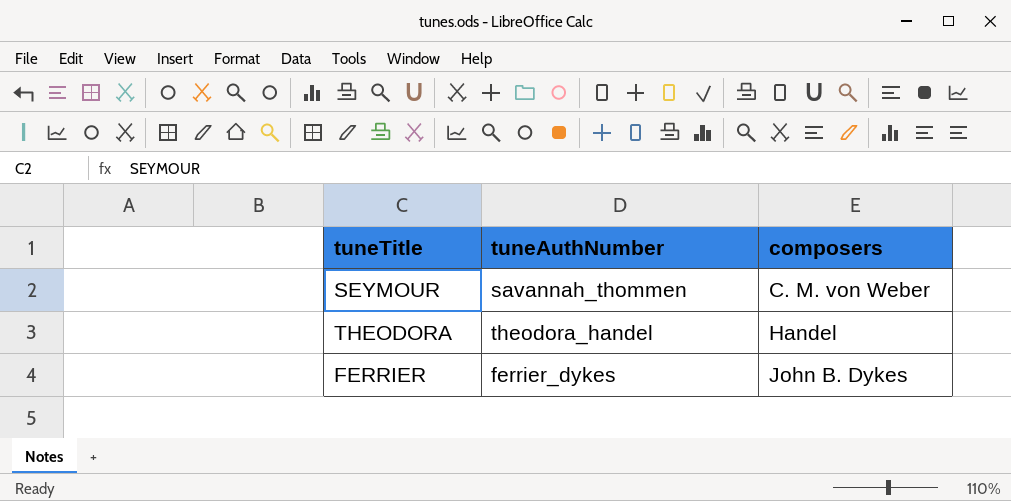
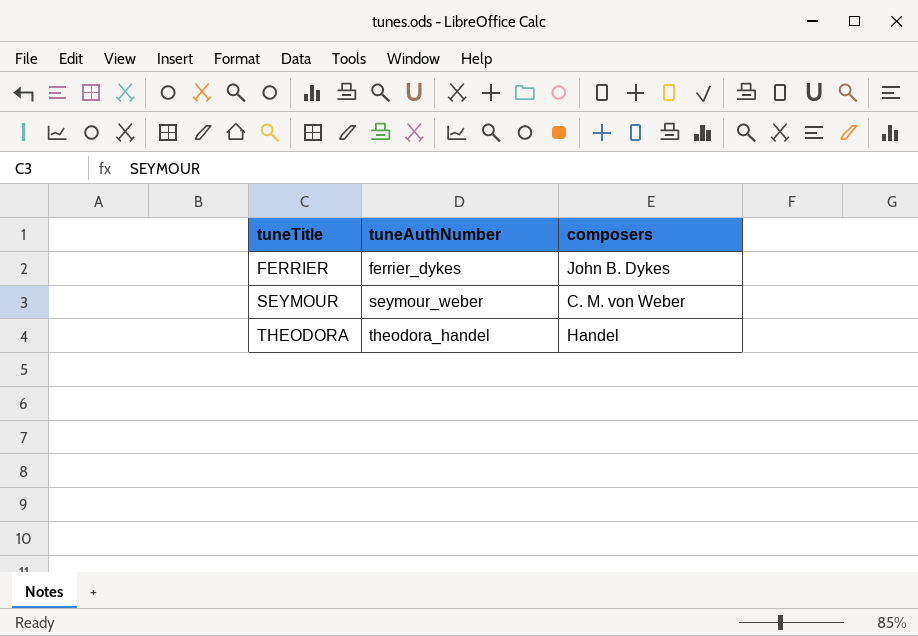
row order: composers ascending -> tuneTitle ascending
SEYMOUR | tuneAuthNumber: savannah_thommen -> seymour_weber

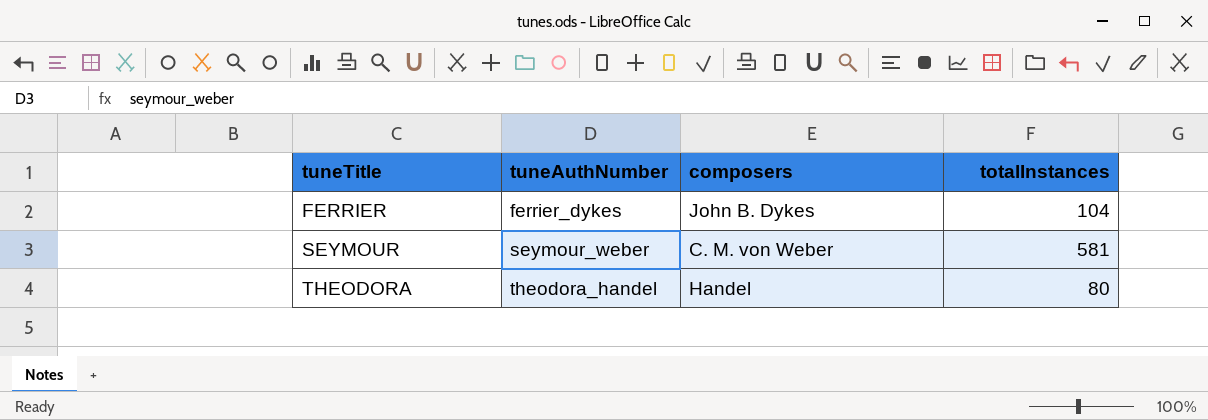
column totalInstances | position: none -> 4

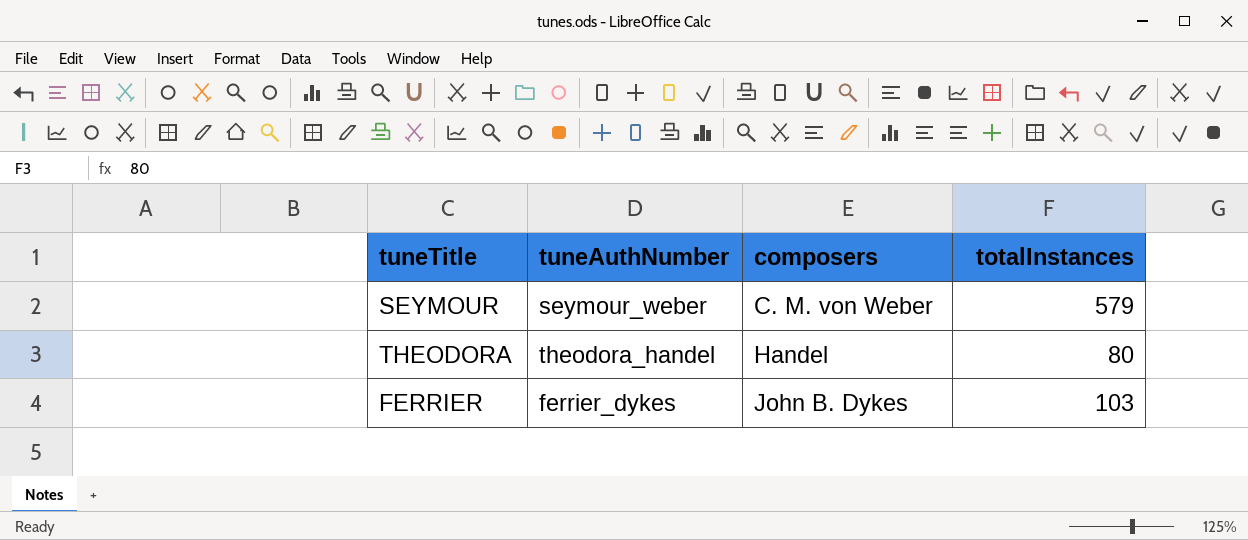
row order: tuneTitle ascending -> composers ascending
SEYMOUR | totalInstances: 581 -> 579
FERRIER | totalInstances: 104 -> 103

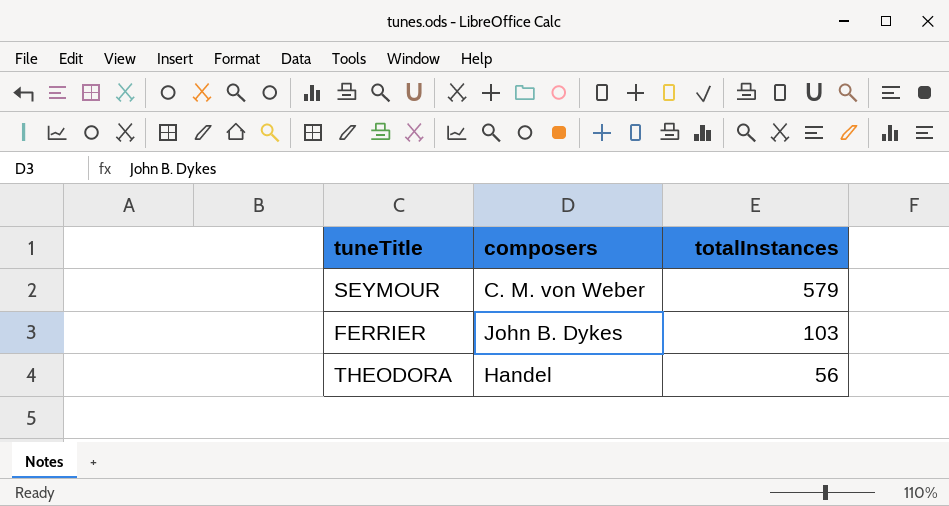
row order: composers ascending -> totalInstances descending
column tuneAuthNumber | position: 2 -> none
THEODORA | totalInstances: 80 -> 56

